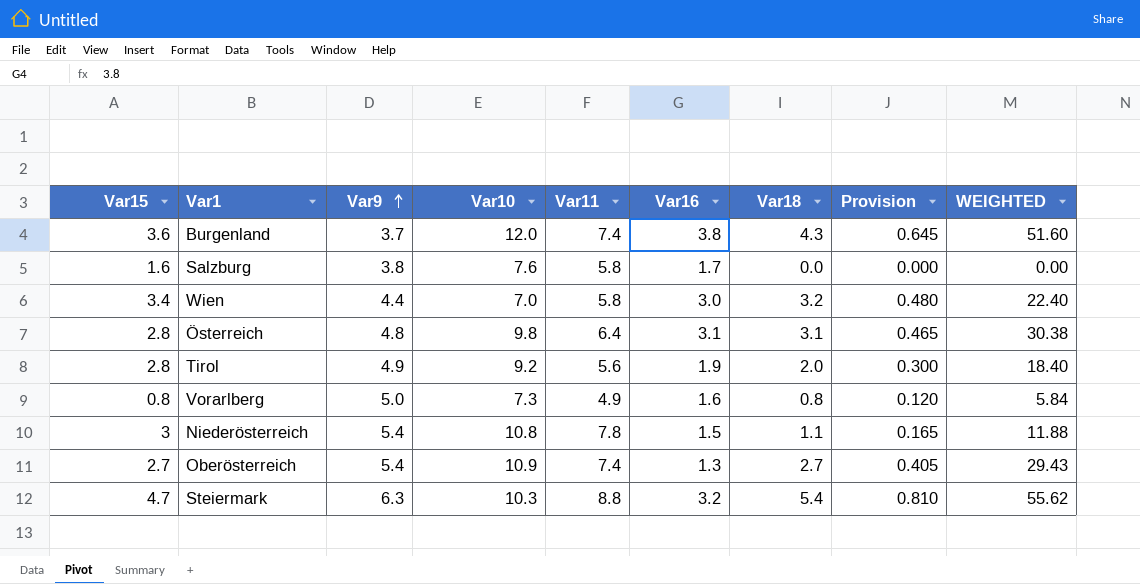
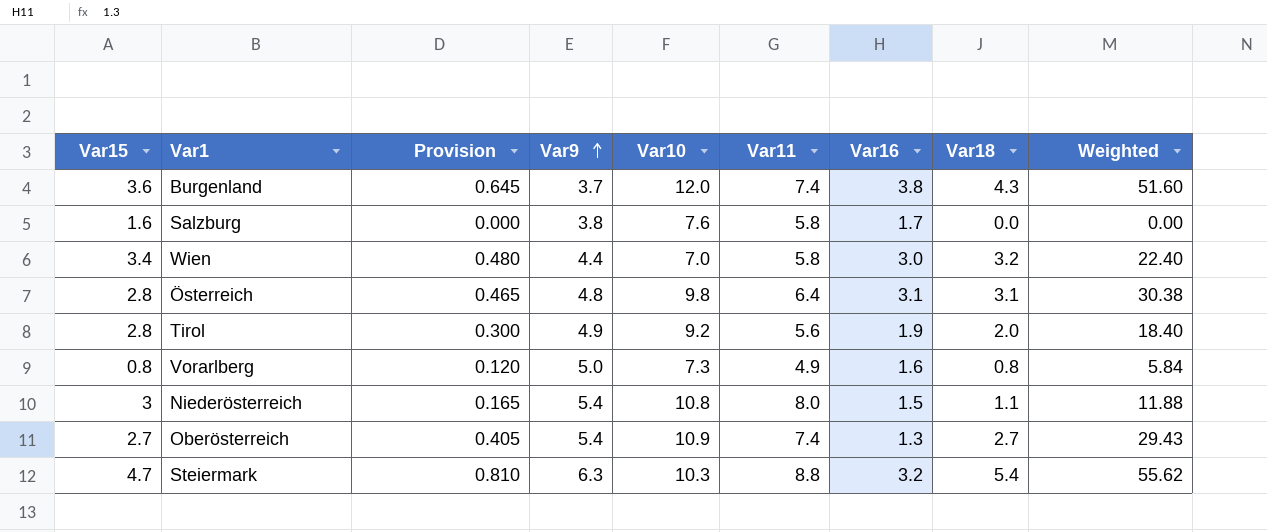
column Provision | position: 8 -> 3
column name: WEIGHTED -> Weighted
Niederösterreich | Var11: 7.8 -> 8.0

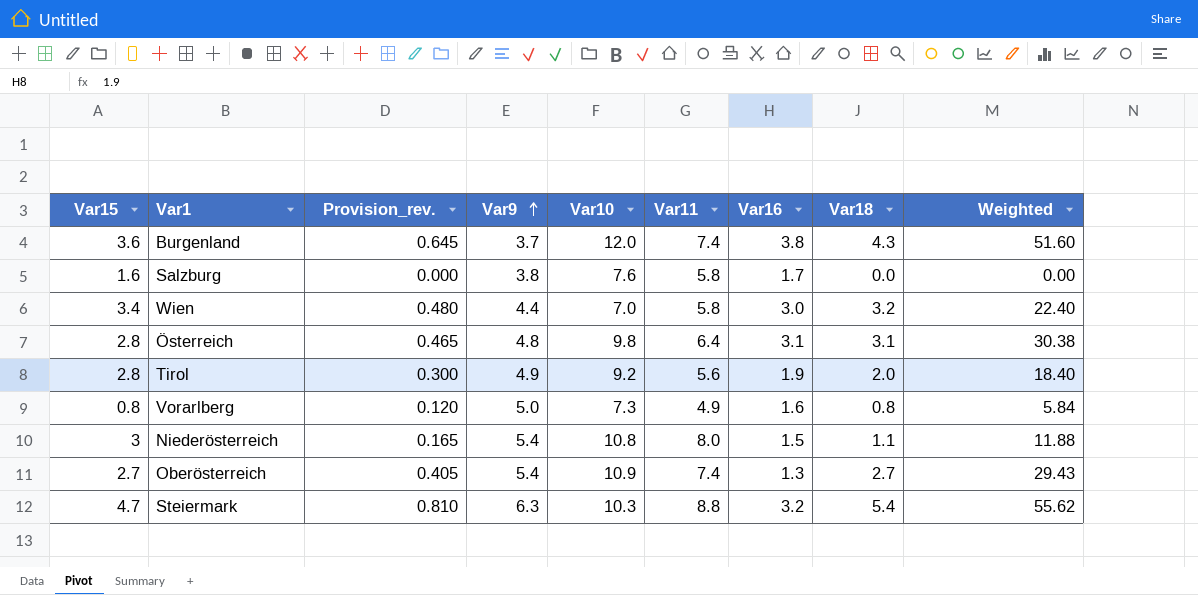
column name: Provision -> Provision_rev.

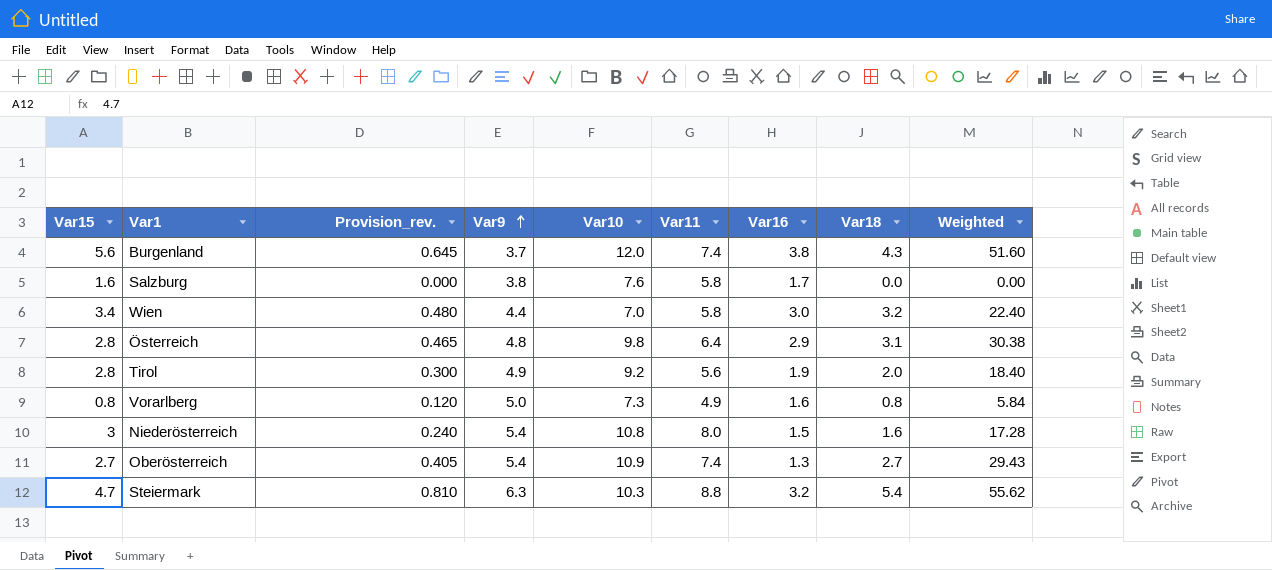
Burgenland | Var15: 3.6 -> 5.6
Österreich | Var16: 3.1 -> 2.9
Niederösterreich | Provision_rev.: 0.165 -> 0.240
Niederösterreich | Var18: 1.1 -> 1.6
Niederösterreich | Weighted: 11.88 -> 17.28

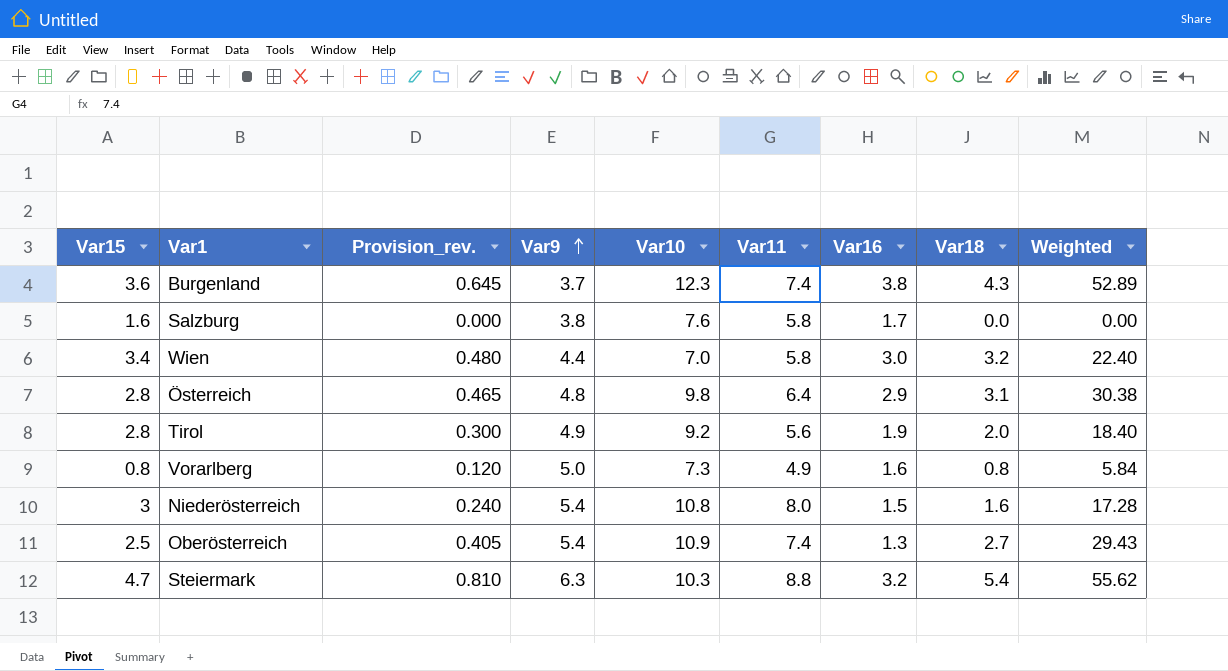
Burgenland | Var15: 5.6 -> 3.6
Burgenland | Var10: 12.0 -> 12.3
Burgenland | Weighted: 51.60 -> 52.89
Oberösterreich | Var15: 2.7 -> 2.5

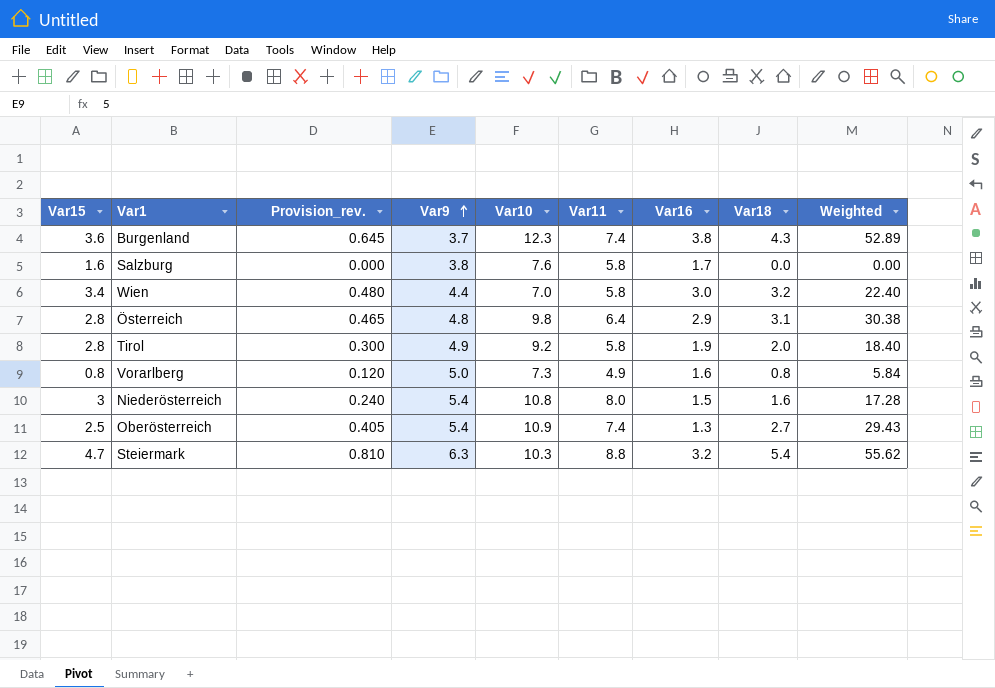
Tirol | Var11: 5.6 -> 5.8

